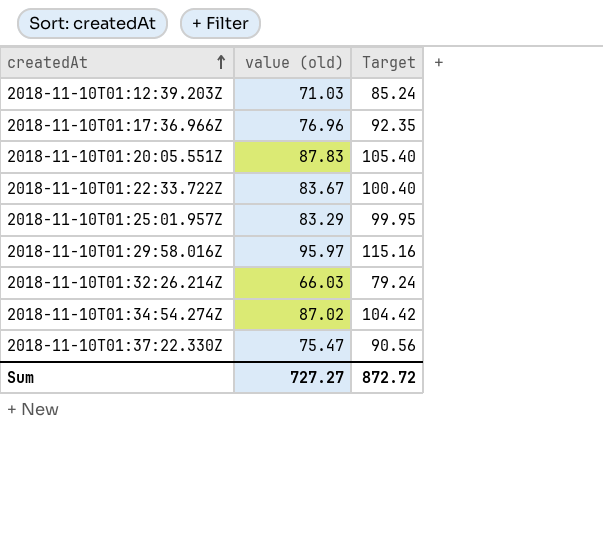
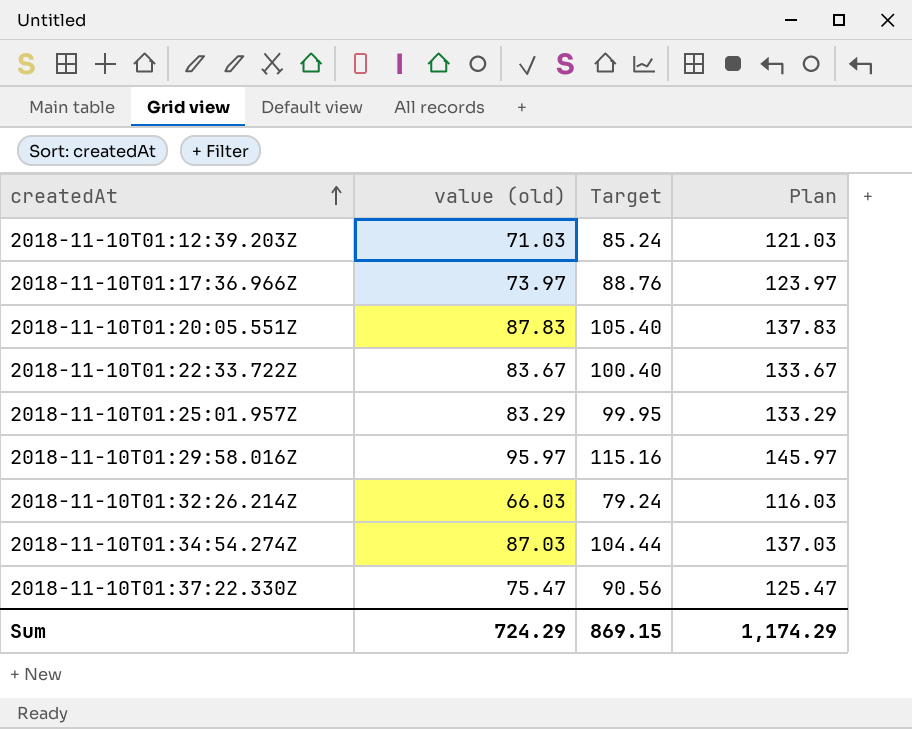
column Plan | formula: none -> [value (old)] + 50
2018-11-10T01:17:36.966Z | value (old): 76.96 -> 73.97
2018-11-10T01:17:36.966Z | Target: 92.35 -> 88.76
2018-11-10T01:34:54.274Z | value (old): 87.02 -> 87.03
2018-11-10T01:34:54.274Z | Target: 104.42 -> 104.44
Sum | value (old): 727.27 -> 724.29
Sum | Target: 872.72 -> 869.15

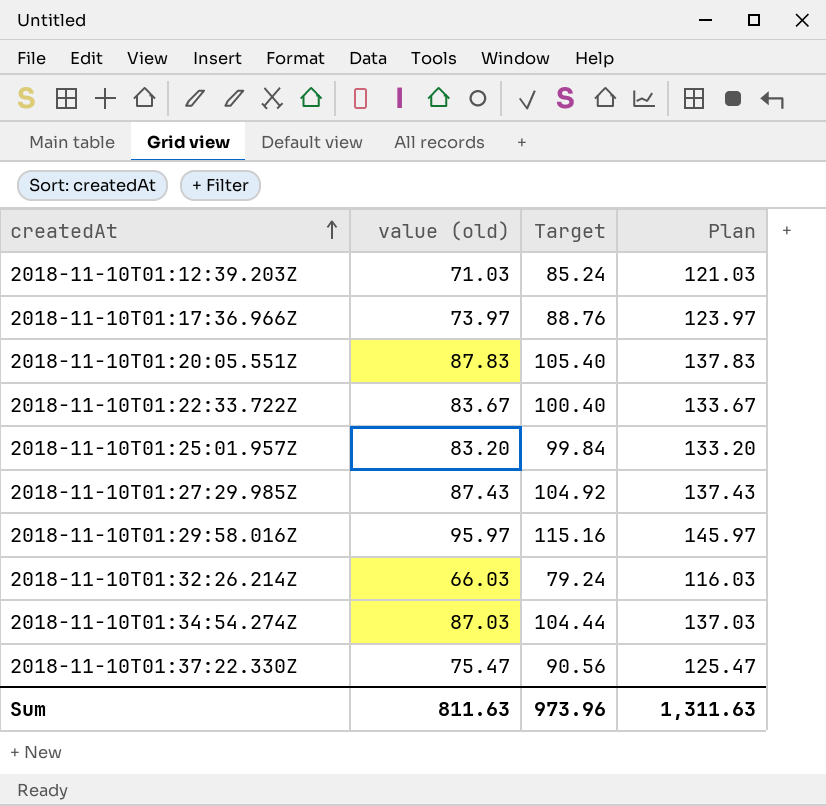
2018-11-10T01:25:01.957Z | value (old): 83.29 -> 83.20
2018-11-10T01:25:01.957Z | Target: 99.95 -> 99.84
2018-11-10T01:25:01.957Z | Plan: 133.29 -> 133.20
row 2018-11-10T01:27:29.985Z: none -> 87.43 | 104.92 | 137.43
Sum | value (old): 724.29 -> 811.63
Sum | Target: 869.15 -> 973.96
Sum | Plan: 1,174.29 -> 1,311.63

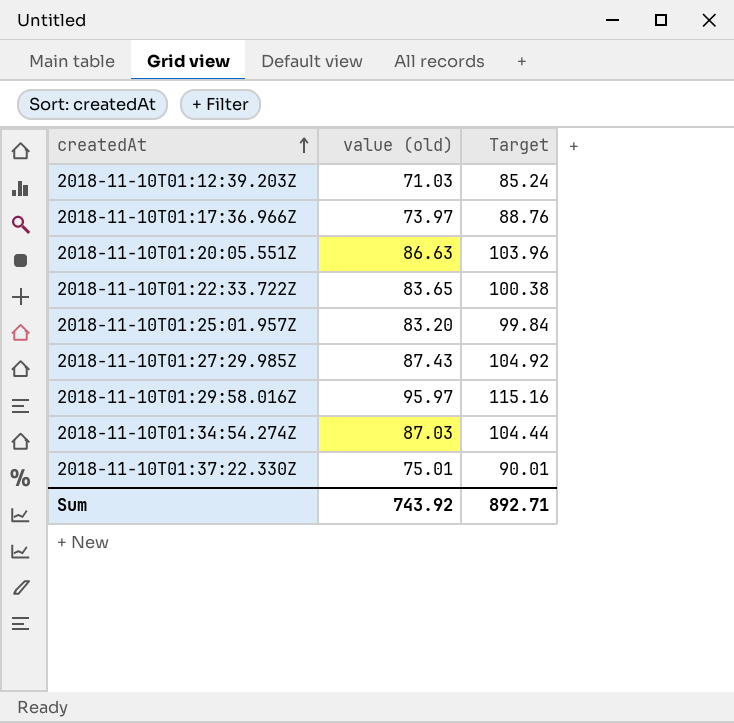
column Plan | formula: [value (old)] + 50 -> none
row 2018-11-10T01:32:26.214Z: 66.03 | 79.24 | 116.03 -> none
2018-11-10T01:20:05.551Z | value (old): 87.83 -> 86.63
2018-11-10T01:20:05.551Z | Target: 105.40 -> 103.96
2018-11-10T01:22:33.722Z | value (old): 83.67 -> 83.65
2018-11-10T01:22:33.722Z | Target: 100.40 -> 100.38
2018-11-10T01:37:22.330Z | value (old): 75.47 -> 75.01
2018-11-10T01:37:22.330Z | Target: 90.56 -> 90.01
Sum | value (old): 811.63 -> 743.92
Sum | Target: 973.96 -> 892.71

